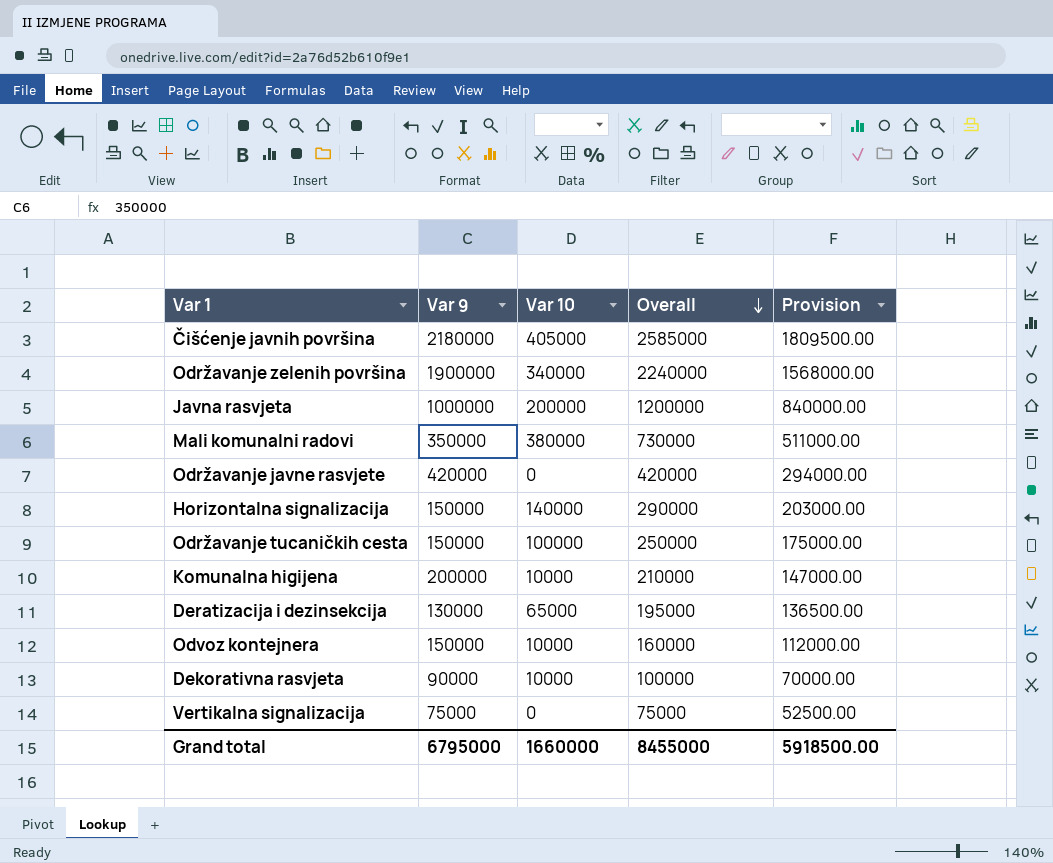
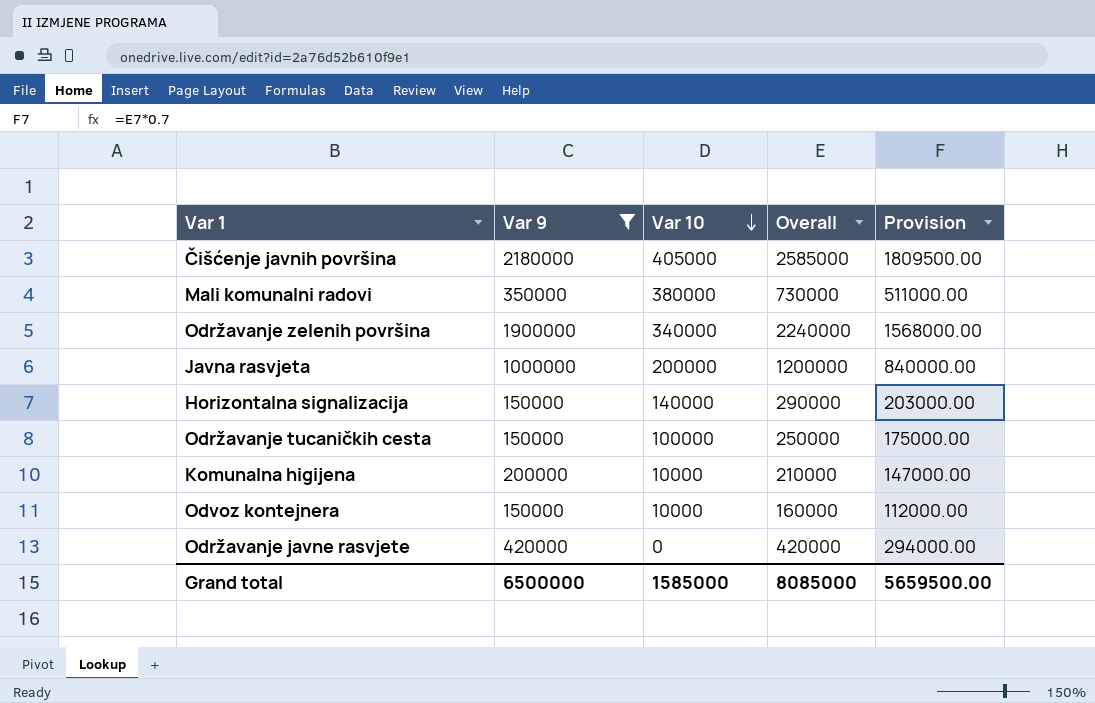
filter: none -> Var 9 >= 150000
row order: Overall descending -> Var 10 descending
Grand total | Var 9: 6795000 -> 6500000
Grand total | Var 10: 1660000 -> 1585000
Grand total | Overall: 8455000 -> 8085000
Grand total | Provision: 5918500.00 -> 5659500.00

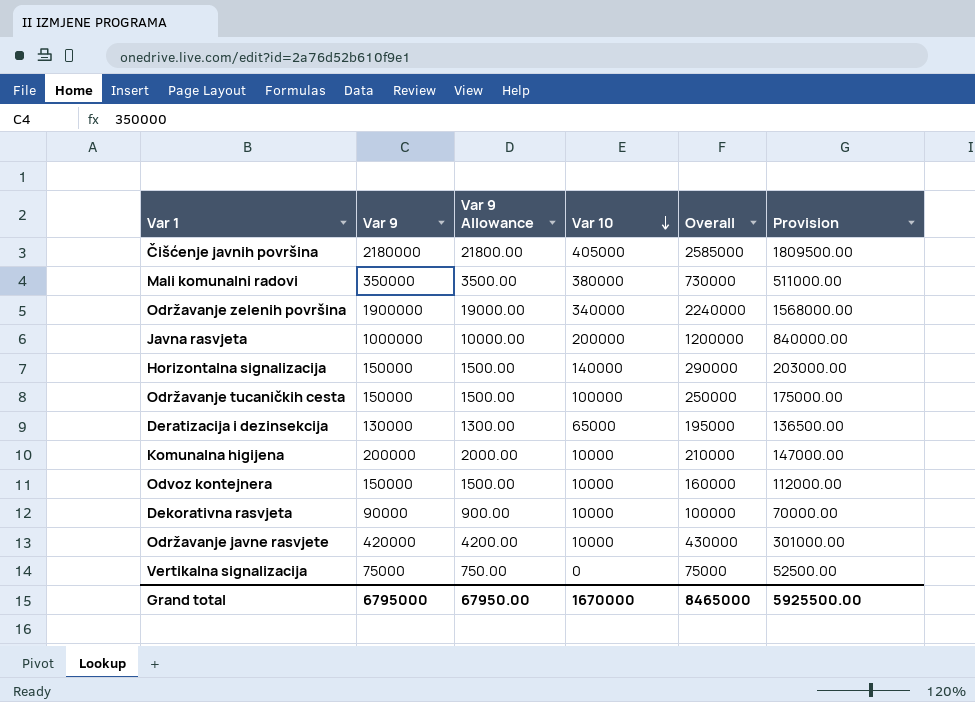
filter: Var 9 >= 150000 -> none
column Var 9 Allowance | formula: none -> [Var 9] * 0.01
Održavanje javne rasvjete | Var 10: 0 -> 10000
Održavanje javne rasvjete | Overall: 420000 -> 430000
Održavanje javne rasvjete | Provision: 294000.00 -> 301000.00
Grand total | Var 9: 6500000 -> 6795000
Grand total | Var 10: 1585000 -> 1670000
Grand total | Overall: 8085000 -> 8465000
Grand total | Provision: 5659500.00 -> 5925500.00

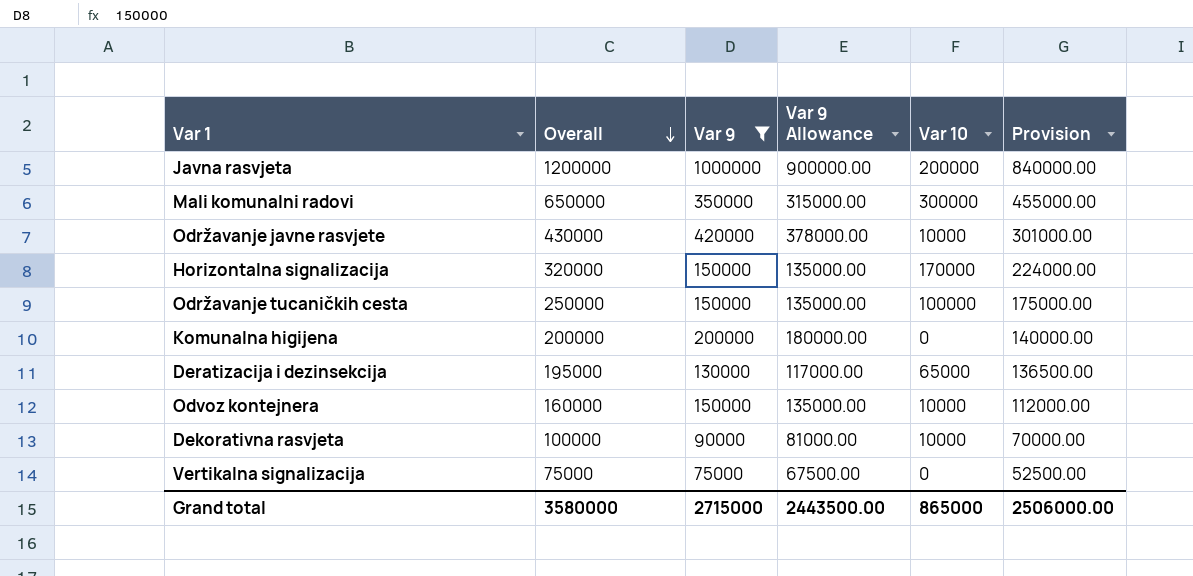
filter: none -> Var 9 <= 1000000
row order: Var 10 descending -> Overall descending
column Overall | position: 5 -> 2
column Var 9 Allowance | formula: [Var 9] * 0.01 -> [Var 9] * 0.9
Mali komunalni radovi | Overall: 730000 -> 650000
Mali komunalni radovi | Var 10: 380000 -> 300000
Mali komunalni radovi | Provision: 511000.00 -> 455000.00
Horizontalna signalizacija | Overall: 290000 -> 320000
Horizontalna signalizacija | Var 10: 140000 -> 170000
Horizontalna signalizacija | Provision: 203000.00 -> 224000.00
Komunalna higijena | Overall: 210000 -> 200000
Komunalna higijena | Var 10: 10000 -> 0
Komunalna higijena | Provision: 147000.00 -> 140000.00
Grand total | Overall: 8465000 -> 3580000
Grand total | Var 9: 6795000 -> 2715000
Grand total | Var 9 Allowance: 67950.00 -> 2443500.00
Grand total | Var 10: 1670000 -> 865000
Grand total | Provision: 5925500.00 -> 2506000.00

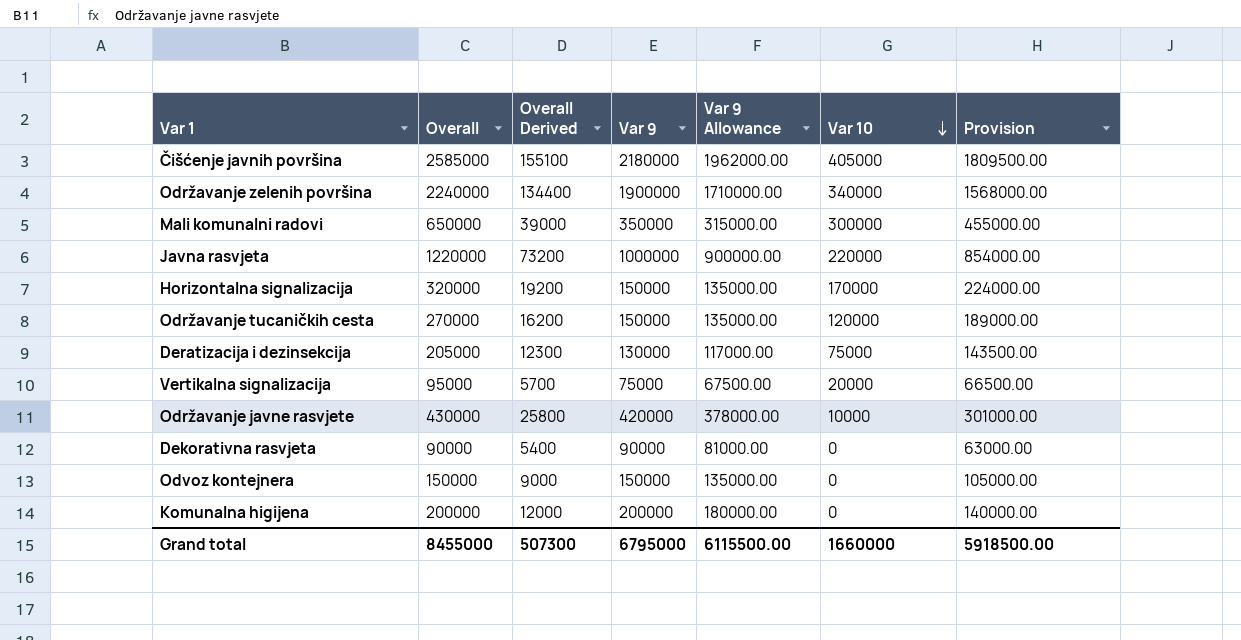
filter: Var 9 <= 1000000 -> none
row order: Overall descending -> Var 10 descending
column Overall Derived | formula: none -> [Overall] * 0.06
Javna rasvjeta | Overall: 1200000 -> 1220000
Javna rasvjeta | Var 10: 200000 -> 220000
Javna rasvjeta | Provision: 840000.00 -> 854000.00
Održavanje tucaničkih cesta | Overall: 250000 -> 270000
Održavanje tucaničkih cesta | Var 10: 100000 -> 120000
Održavanje tucaničkih cesta | Provision: 175000.00 -> 189000.00
Deratizacija i dezinsekcija | Overall: 195000 -> 205000
Deratizacija i dezinsekcija | Var 10: 65000 -> 75000
Deratizacija i dezinsekcija | Provision: 136500.00 -> 143500.00
Vertikalna signalizacija | Overall: 75000 -> 95000
Vertikalna signalizacija | Var 10: 0 -> 20000
Vertikalna signalizacija | Provision: 52500.00 -> 66500.00
Dekorativna rasvjeta | Overall: 100000 -> 90000
Dekorativna rasvjeta | Var 10: 10000 -> 0
Dekorativna rasvjeta | Provision: 70000.00 -> 63000.00
Odvoz kontejnera | Overall: 160000 -> 150000
Odvoz kontejnera | Var 10: 10000 -> 0
Odvoz kontejnera | Provision: 112000.00 -> 105000.00
Grand total | Overall: 3580000 -> 8455000
Grand total | Var 9: 2715000 -> 6795000
Grand total | Var 9 Allowance: 2443500.00 -> 6115500.00
Grand total | Var 10: 865000 -> 1660000
Grand total | Provision: 2506000.00 -> 5918500.00

